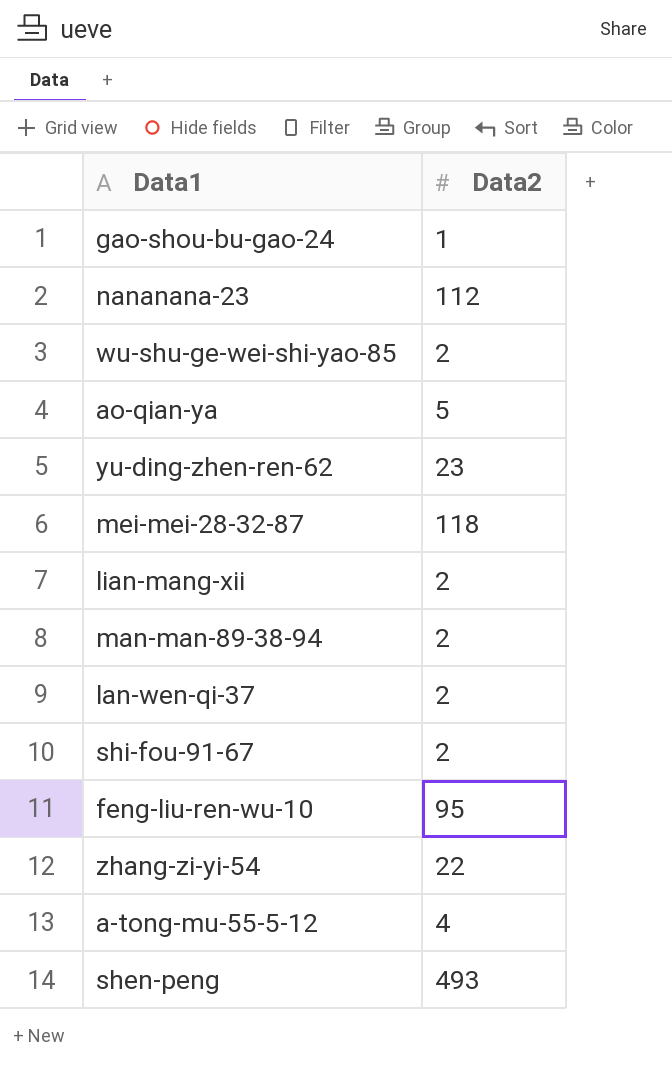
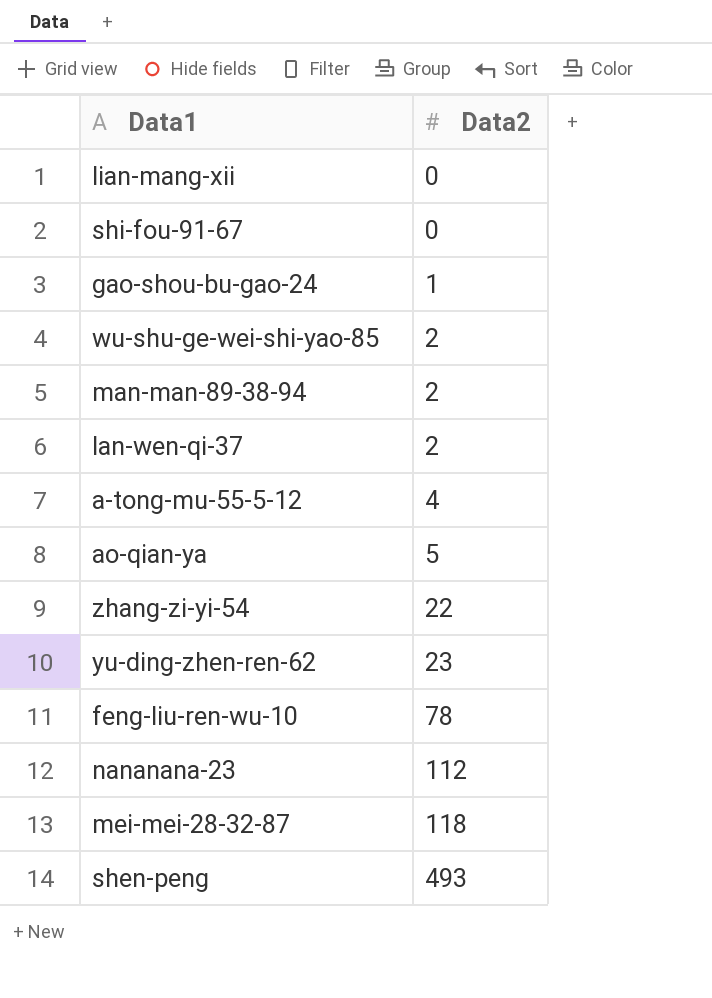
row order: none -> Data2 ascending
lian-mang-xii | Data2: 2 -> 0
shi-fou-91-67 | Data2: 2 -> 0
feng-liu-ren-wu-10 | Data2: 95 -> 78

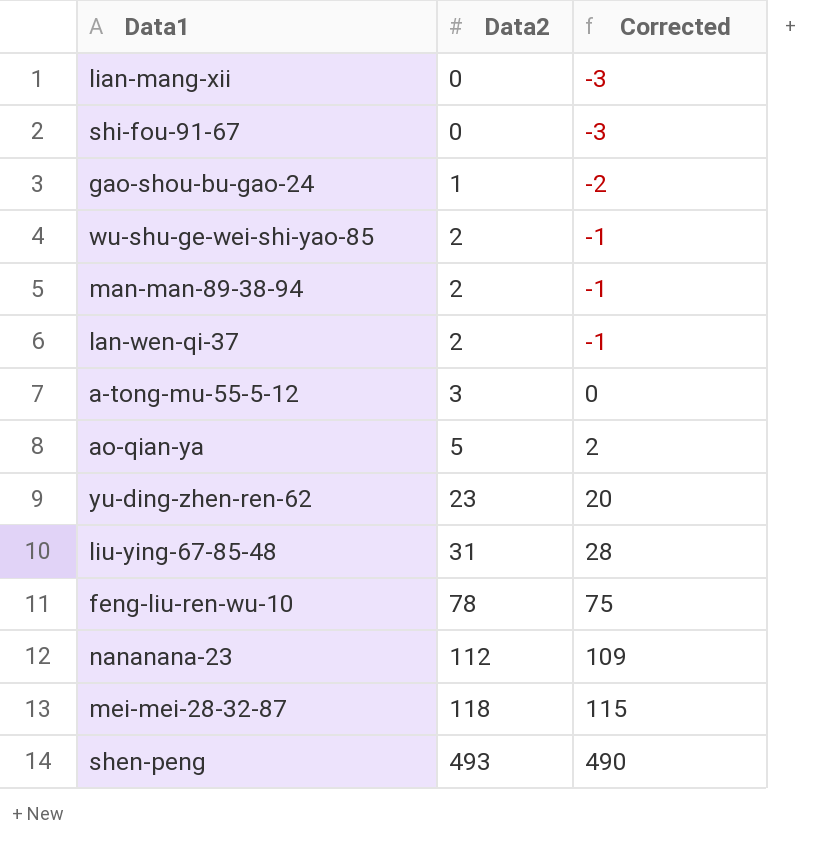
column Corrected | formula: none -> [Data2] - 3
row zhang-zi-yi-54: 22 -> none
a-tong-mu-55-5-12 | Data2: 4 -> 3
row liu-ying-67-85-48: none -> 31 | 28

